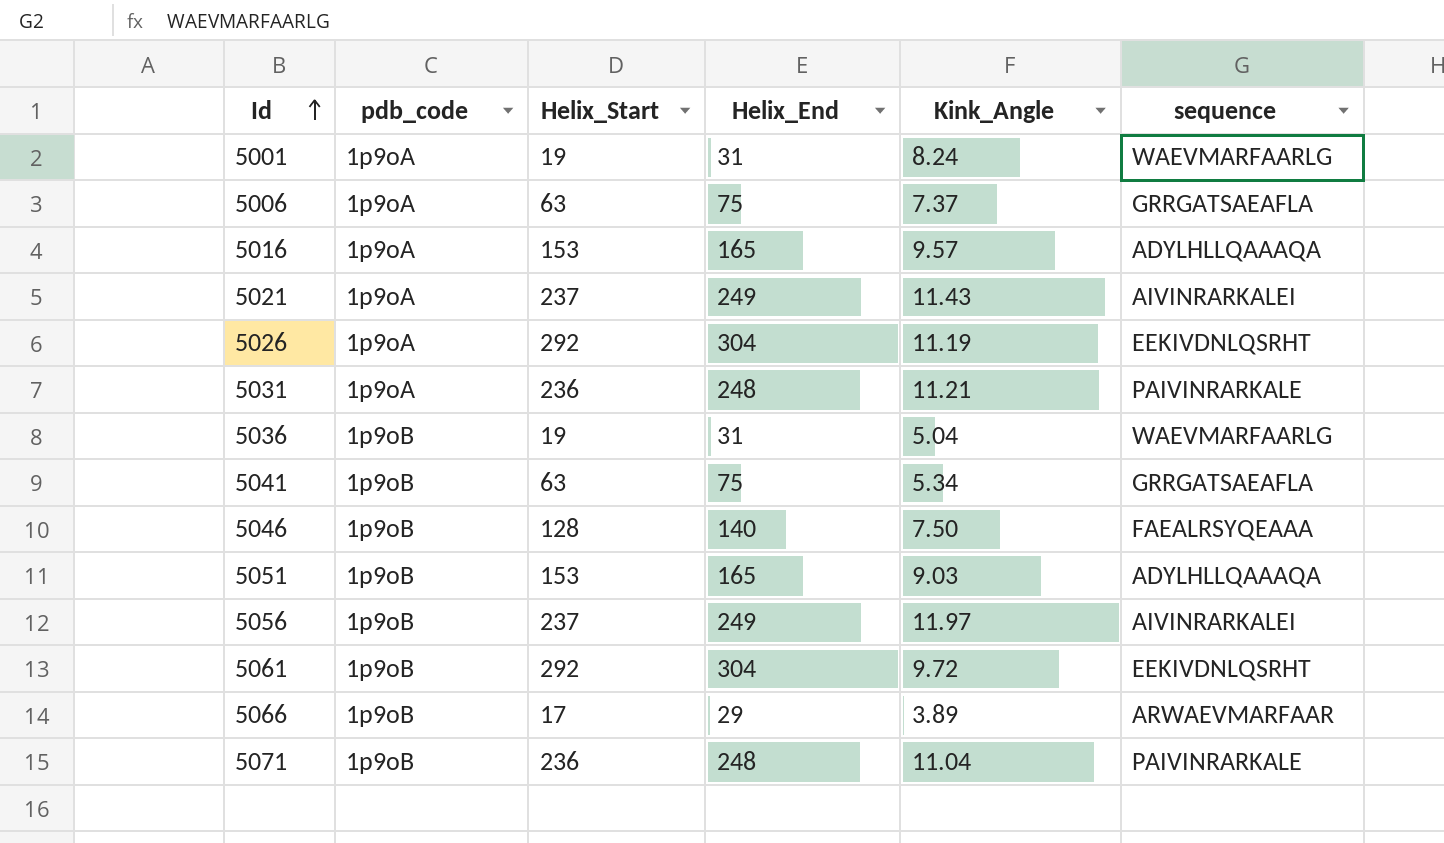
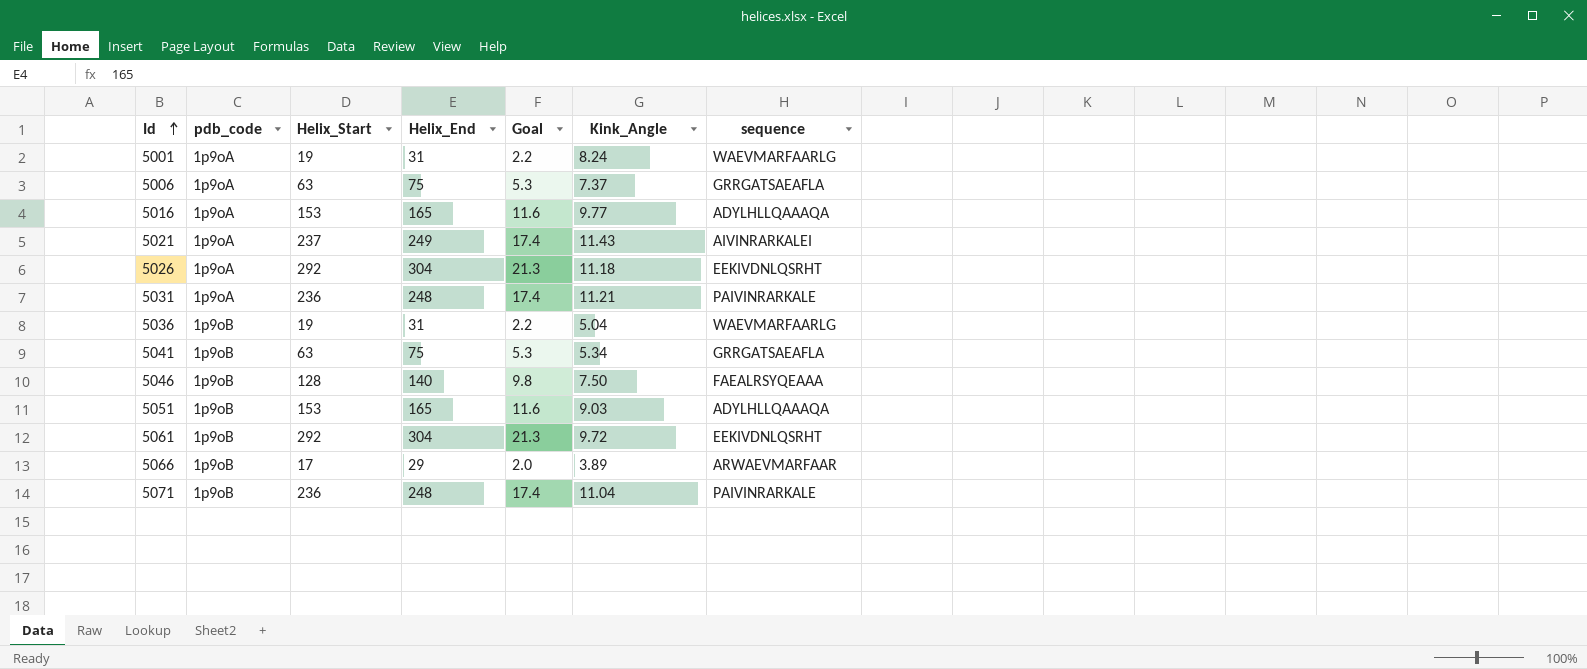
column Goal | formula: none -> [Helix_End] * 0.07
row 5056: 1p9oB | 237 | 249 | 11.97 | AIVINRARKALEI -> none
5016 | Kink_Angle: 9.57 -> 9.77
5026 | Kink_Angle: 11.19 -> 11.18

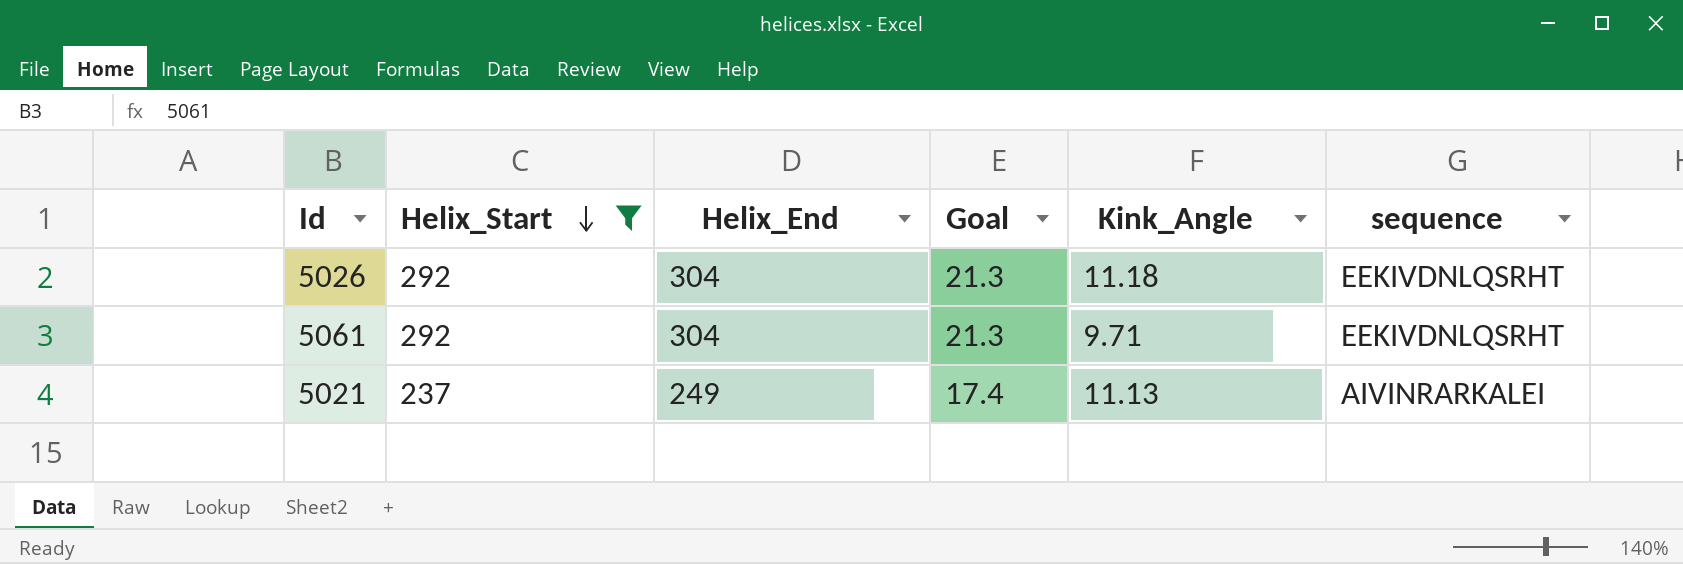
filter: none -> Helix_Start >= 237
row order: Id ascending -> Helix_Start descending
column pdb_code | position: 2 -> none
5061 | Kink_Angle: 9.72 -> 9.71
5021 | Kink_Angle: 11.43 -> 11.13

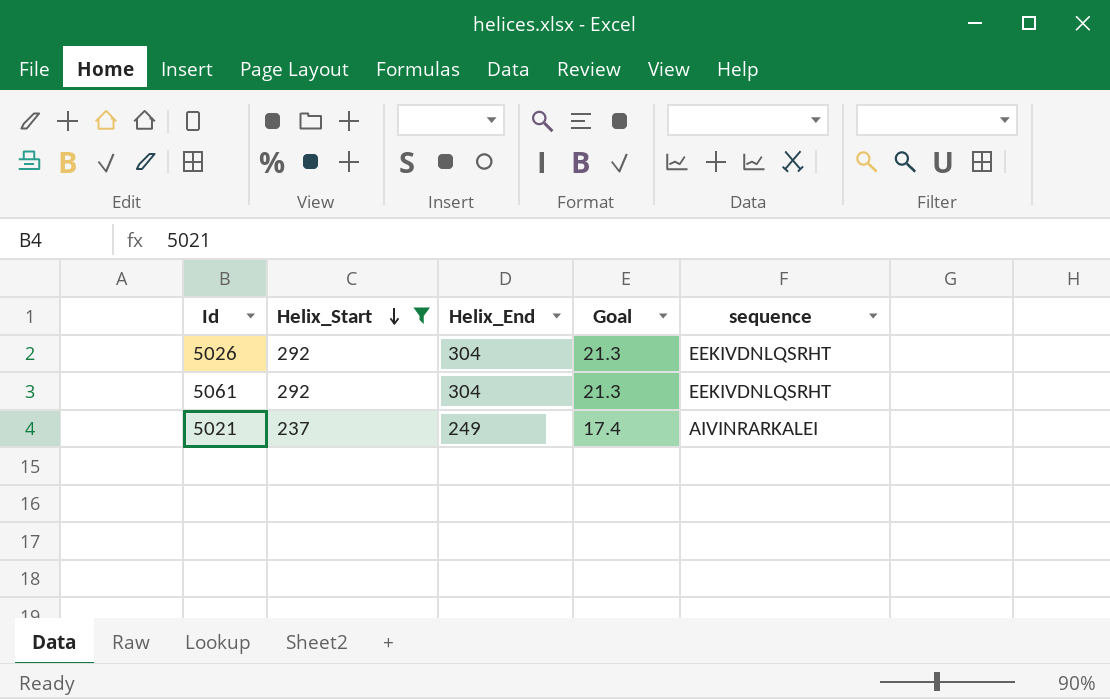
column Kink_Angle | position: 5 -> none

